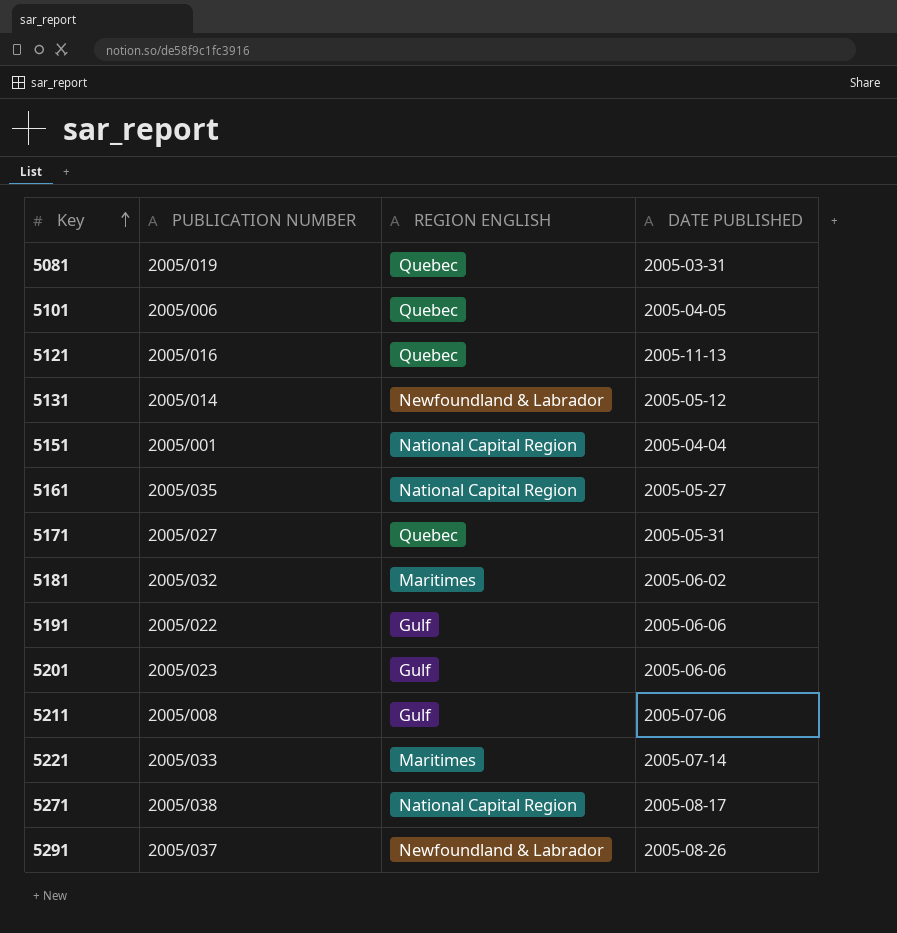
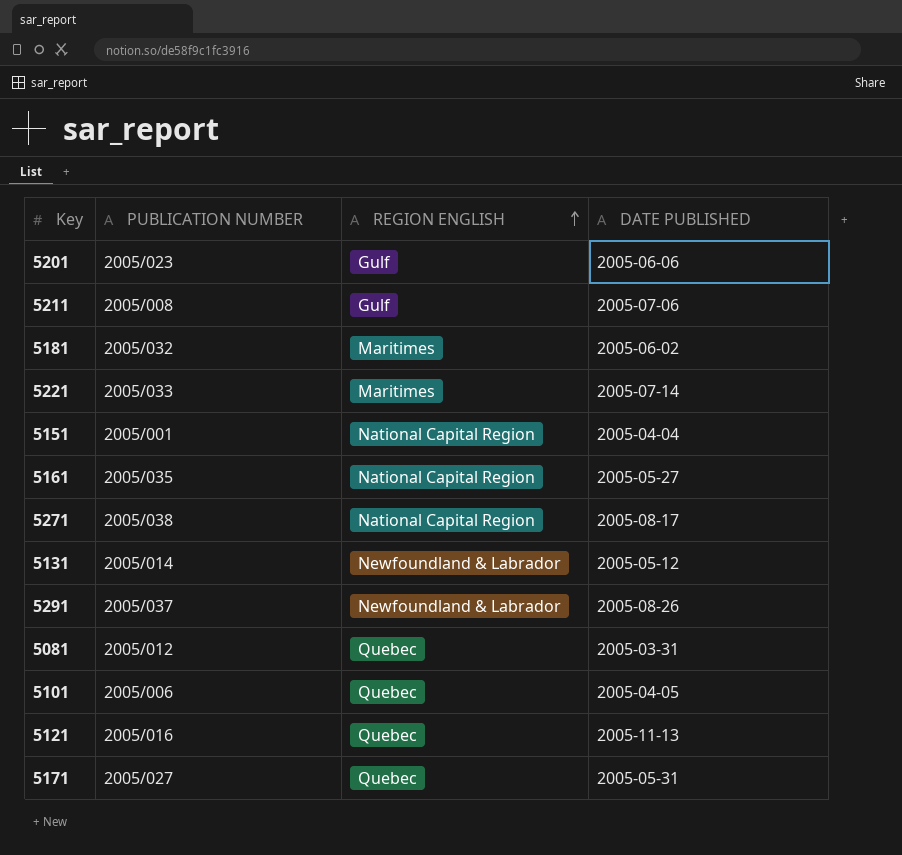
row order: Key ascending -> REGION ENGLISH ascending
row 5191: 2005/022 | Gulf | 2005-06-06 -> none
5081 | PUBLICATION NUMBER: 2005/019 -> 2005/012

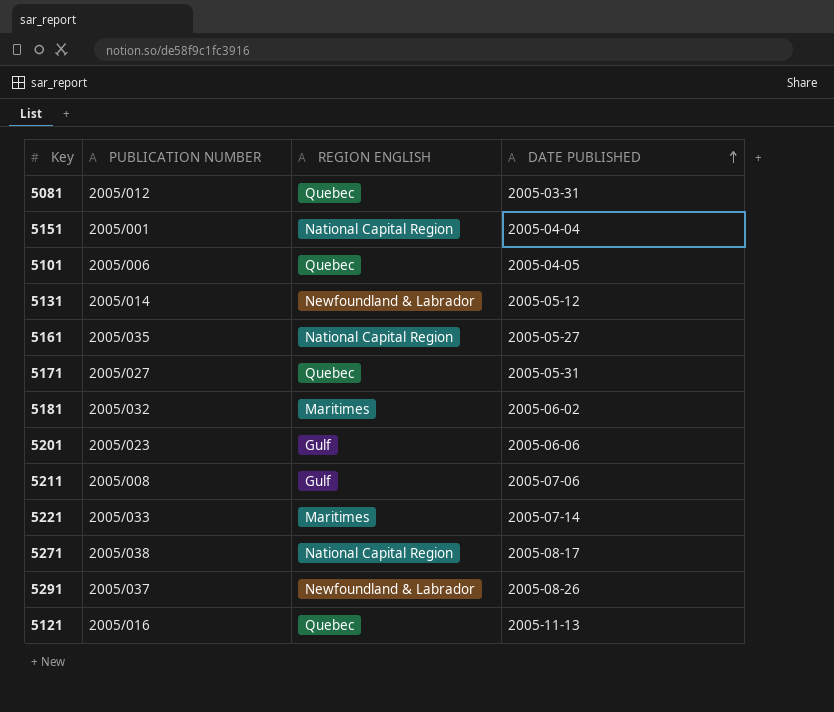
row order: REGION ENGLISH ascending -> DATE PUBLISHED ascending

